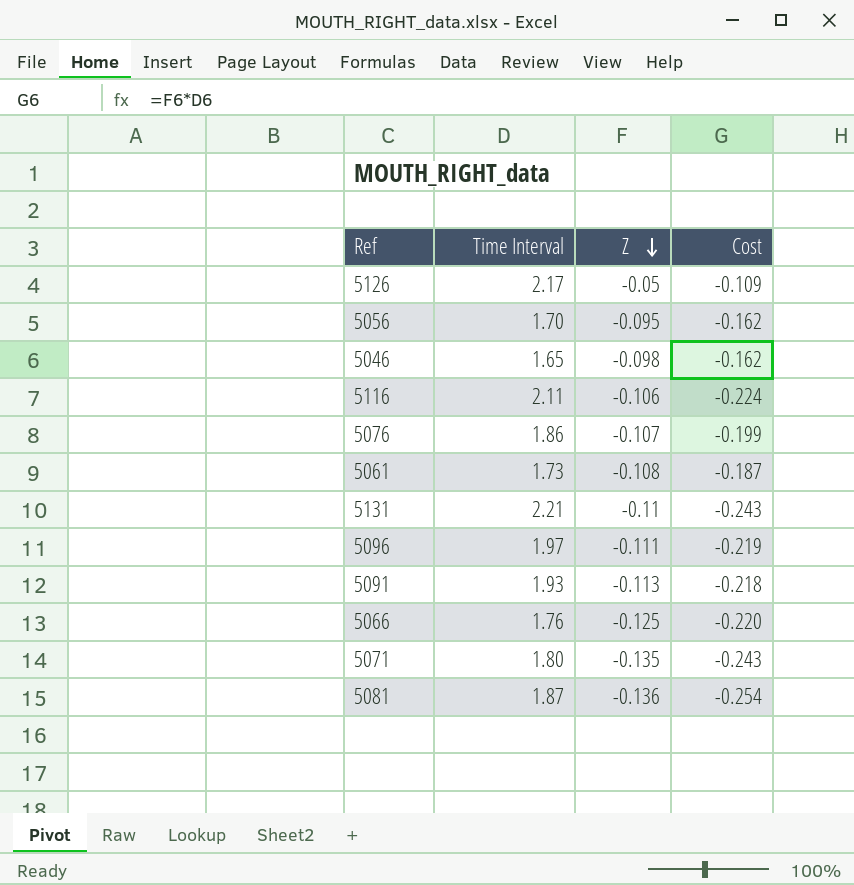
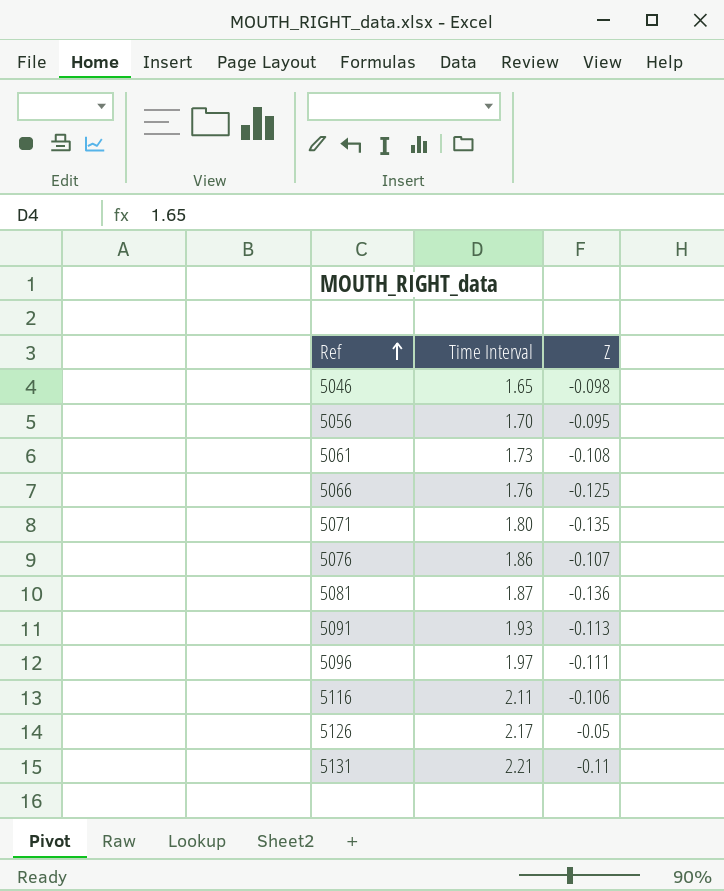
row order: Z descending -> Ref ascending
column Cost | formula: [Time Interval] * [Z] -> none

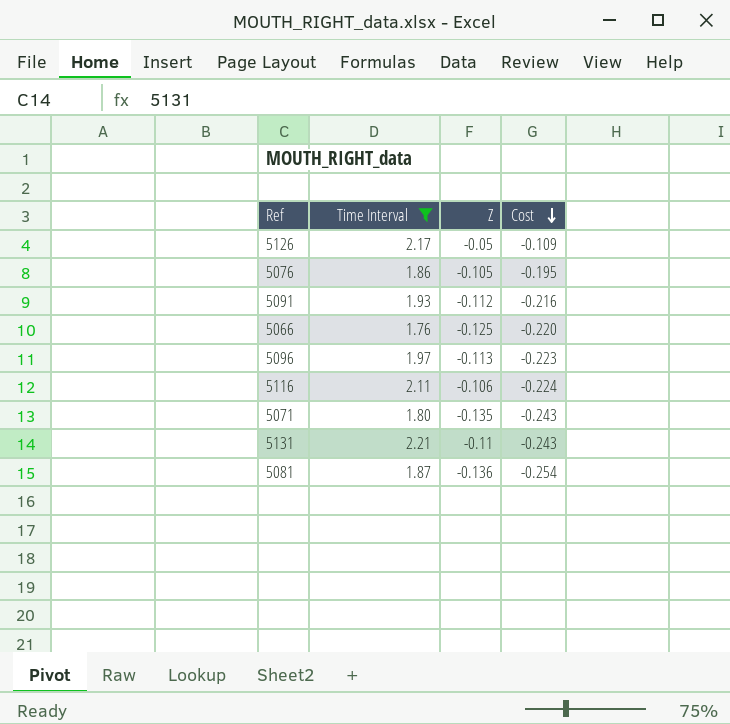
filter: none -> Time Interval >= 1.76
row order: Ref ascending -> Cost descending
column Cost | formula: none -> [Time Interval] * [Z]
5076 | Z: -0.107 -> -0.105
5091 | Z: -0.113 -> -0.112
5096 | Z: -0.111 -> -0.113

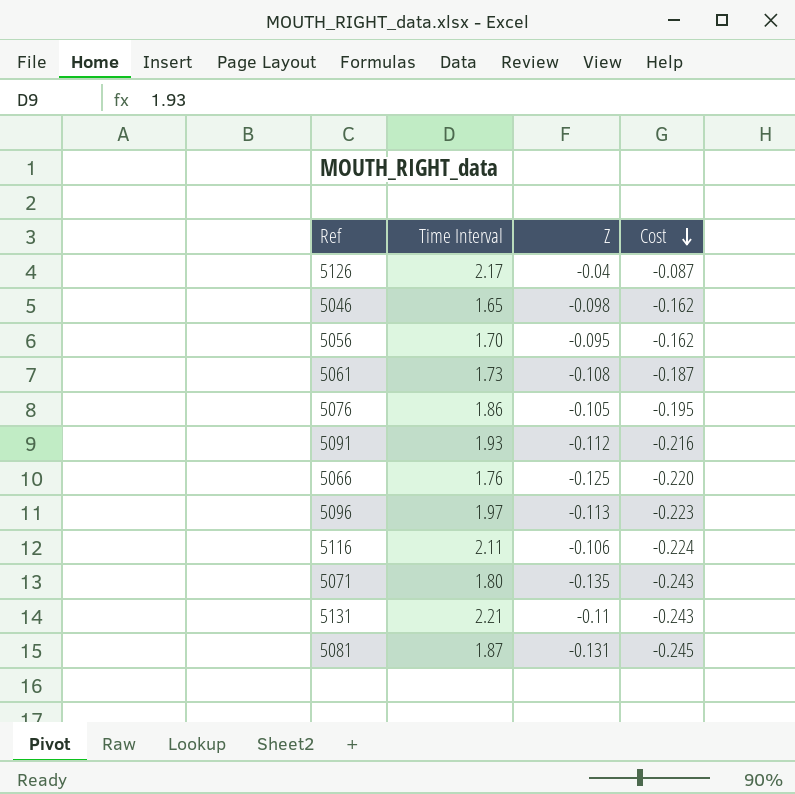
filter: Time Interval >= 1.76 -> none
5126 | Z: -0.05 -> -0.04
5126 | Cost: -0.109 -> -0.087
5081 | Z: -0.136 -> -0.131
5081 | Cost: -0.254 -> -0.245

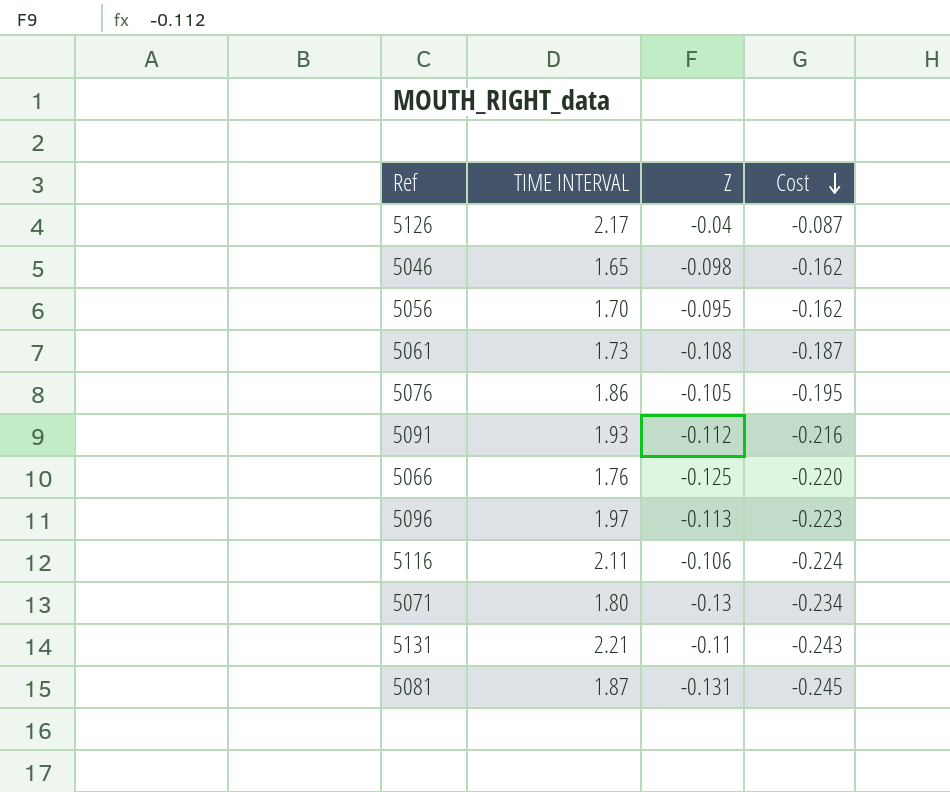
column name: Time Interval -> TIME INTERVAL
5071 | Z: -0.135 -> -0.13
5071 | Cost: -0.243 -> -0.234

